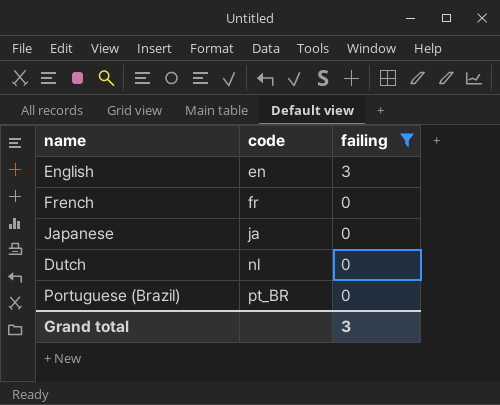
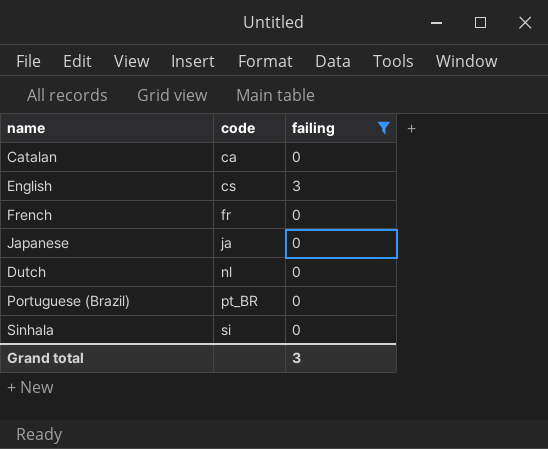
row Catalan: none -> ca | 0
English | code: en -> cs
row Sinhala: none -> si | 0

